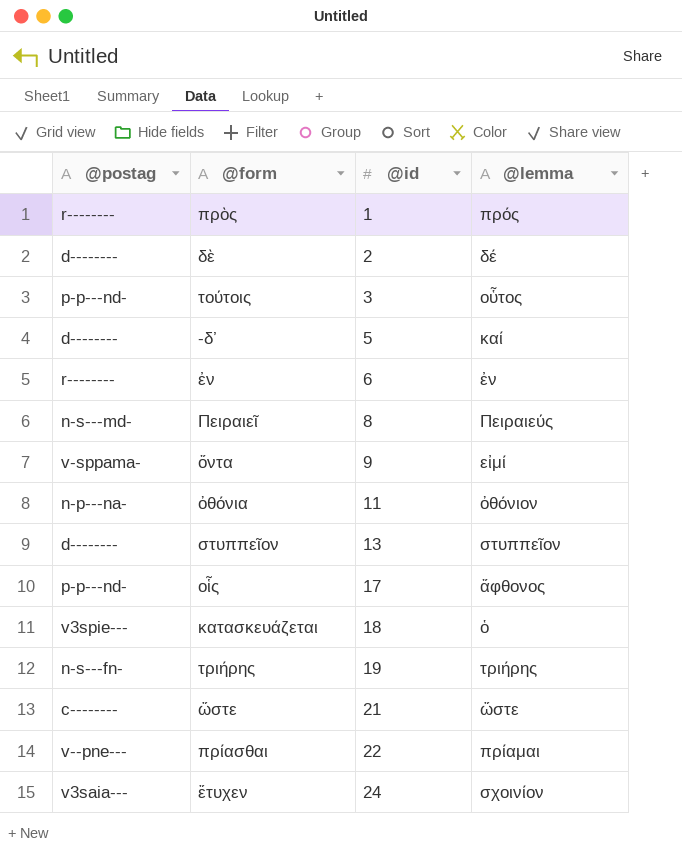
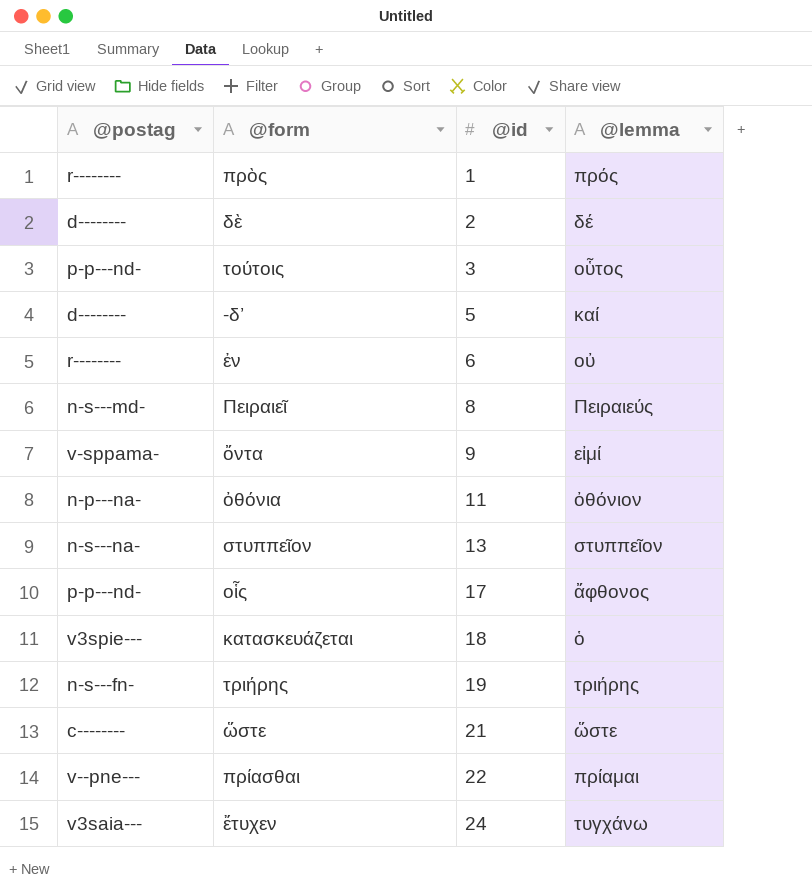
ἐν | @lemma: ἐν -> οὐ
στυππεῖον | @postag: d-------- -> n-s---na-
ἔτυχεν | @lemma: σχοινίον -> τυγχάνω

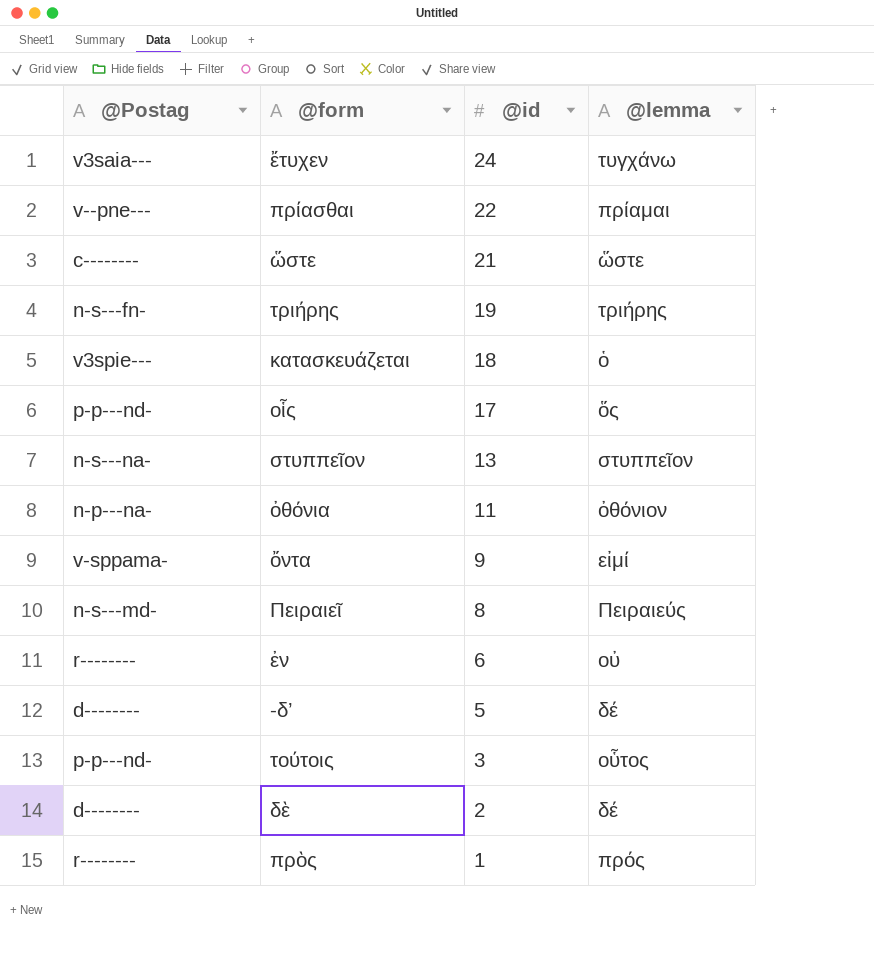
row order: @id ascending -> @id descending
column name: @postag -> @Postag
οἷς | @lemma: ἄφθονος -> ὅς
-δ’ | @lemma: καί -> δέ

